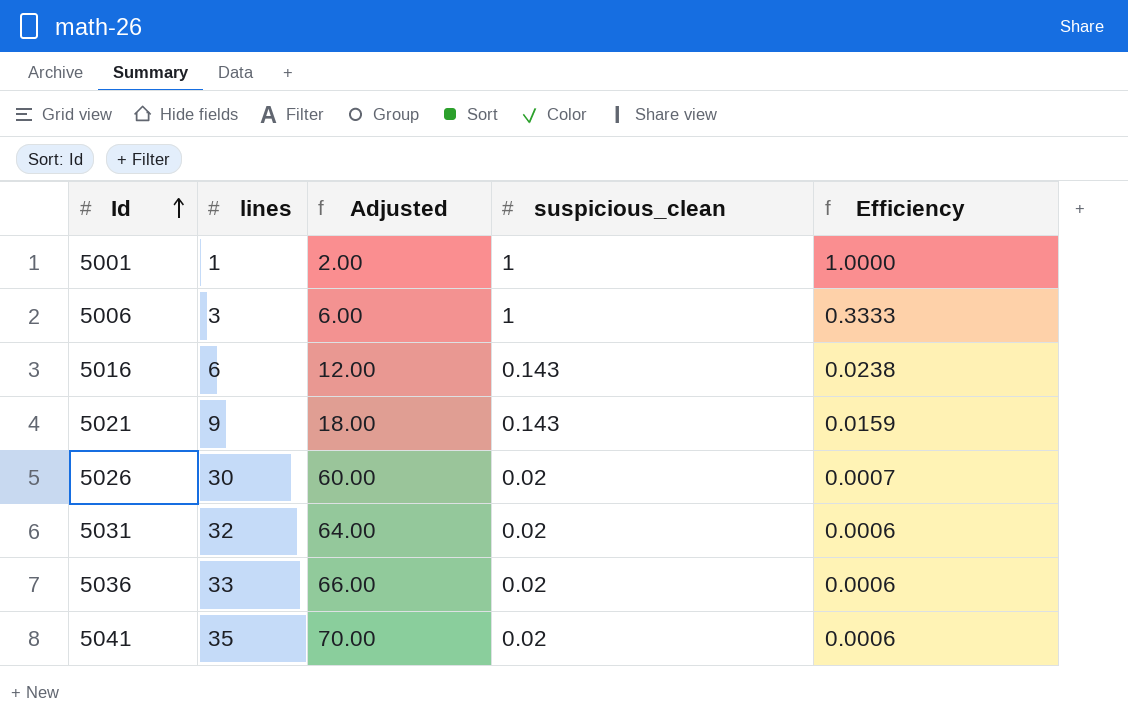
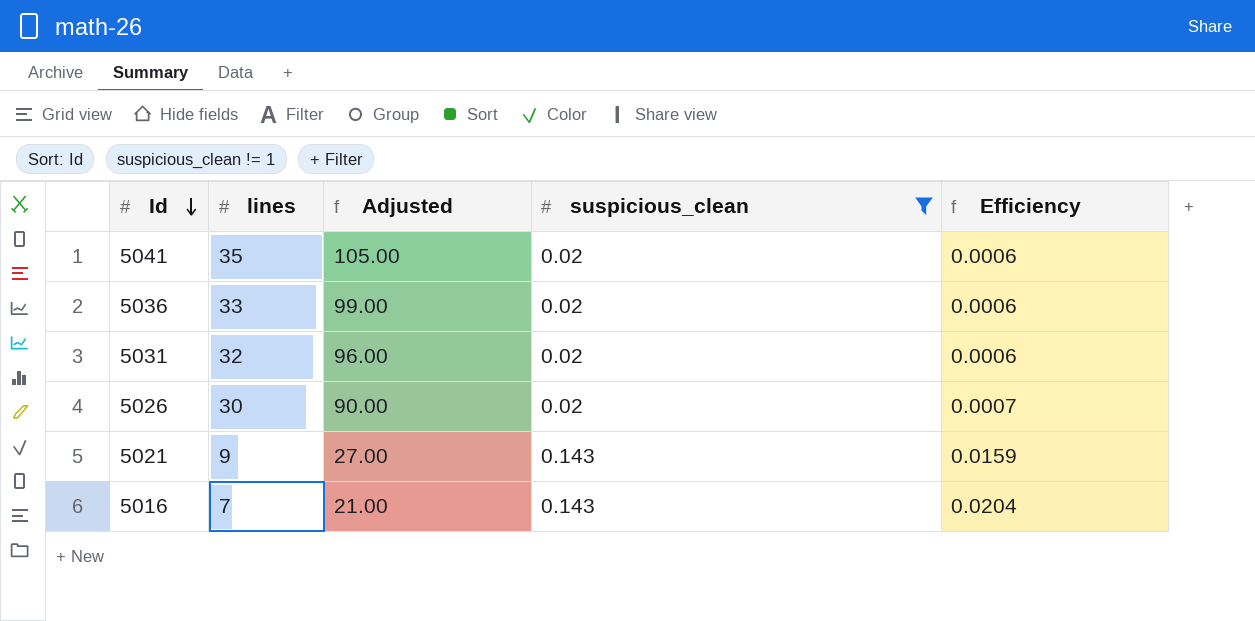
filter: none -> suspicious_clean != 1
row order: Id ascending -> Id descending
column Adjusted | formula: [lines] * 2 -> [lines] * 3
5016 | lines: 6 -> 7
5016 | Efficiency: 0.0238 -> 0.0204

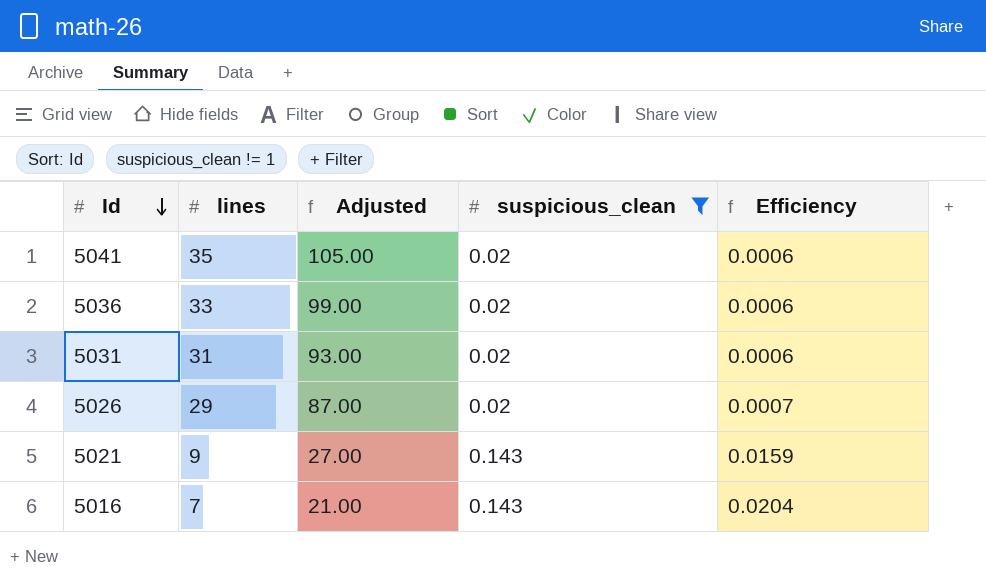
5031 | lines: 32 -> 31
5031 | Adjusted: 96.00 -> 93.00
5026 | lines: 30 -> 29
5026 | Adjusted: 90.00 -> 87.00

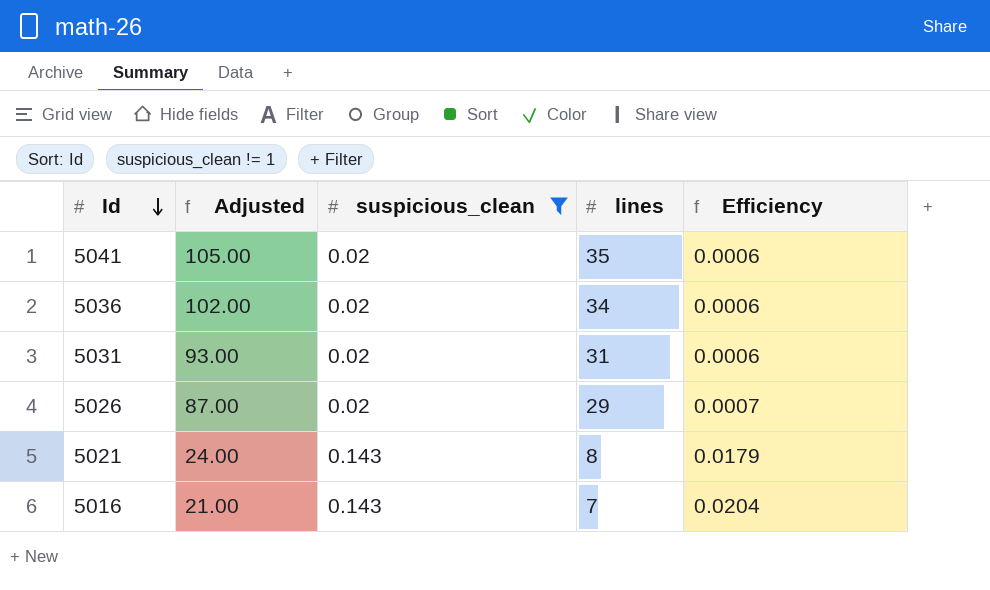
column lines | position: 2 -> 4
5036 | Adjusted: 99.00 -> 102.00
5036 | lines: 33 -> 34
5021 | Adjusted: 27.00 -> 24.00
5021 | lines: 9 -> 8
5021 | Efficiency: 0.0159 -> 0.0179

